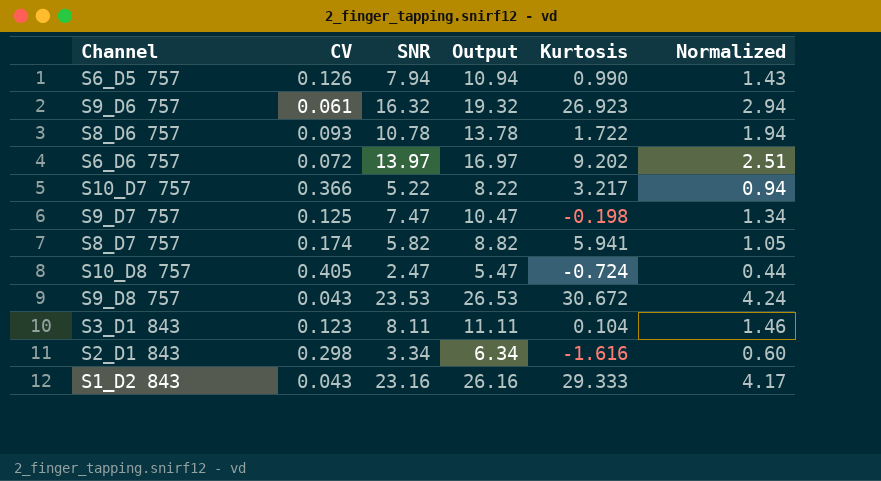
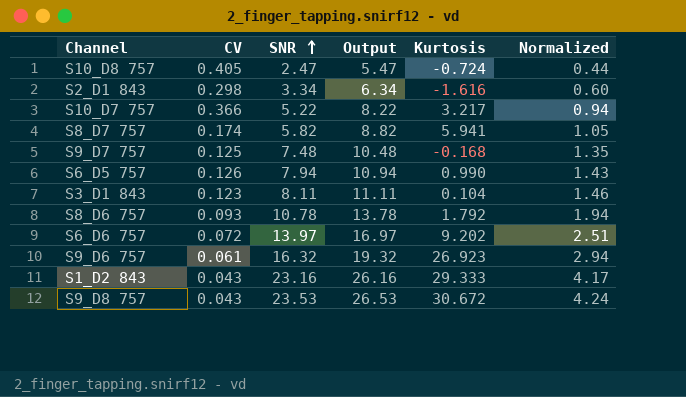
row order: none -> SNR ascending
S9_D7 757 | SNR: 7.47 -> 7.48
S9_D7 757 | Output: 10.47 -> 10.48
S9_D7 757 | Kurtosis: -0.198 -> -0.168
S9_D7 757 | Normalized: 1.34 -> 1.35
S8_D6 757 | Kurtosis: 1.722 -> 1.792

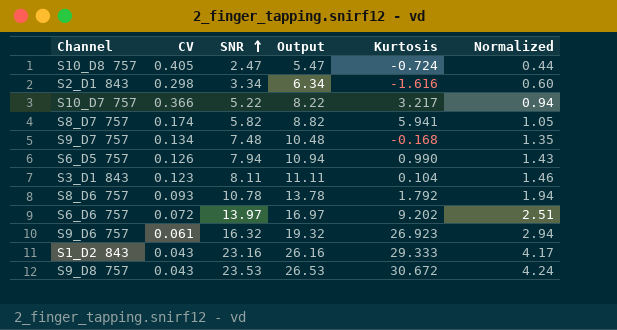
S9_D7 757 | CV: 0.125 -> 0.134

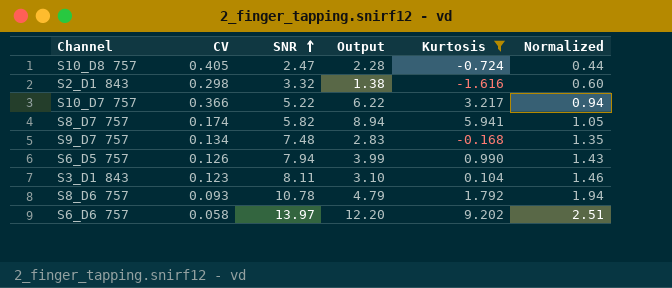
filter: none -> Kurtosis <= 9.202
column Output | formula: [SNR] + 3 -> [Kurtosis] + 3
S2_D1 843 | SNR: 3.34 -> 3.32
S6_D6 757 | CV: 0.072 -> 0.058

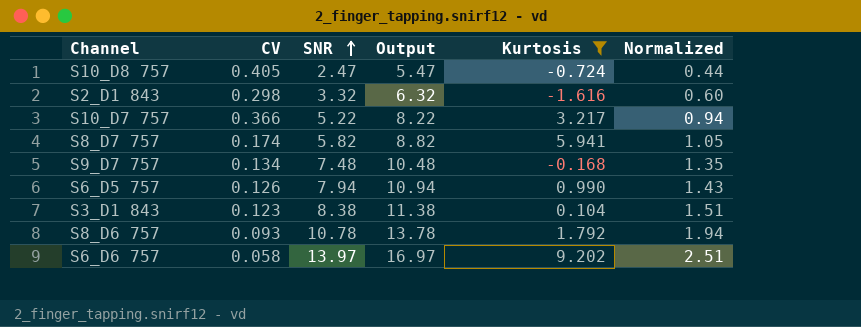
column Output | formula: [Kurtosis] + 3 -> [SNR] + 3
S3_D1 843 | SNR: 8.11 -> 8.38
S3_D1 843 | Normalized: 1.46 -> 1.51

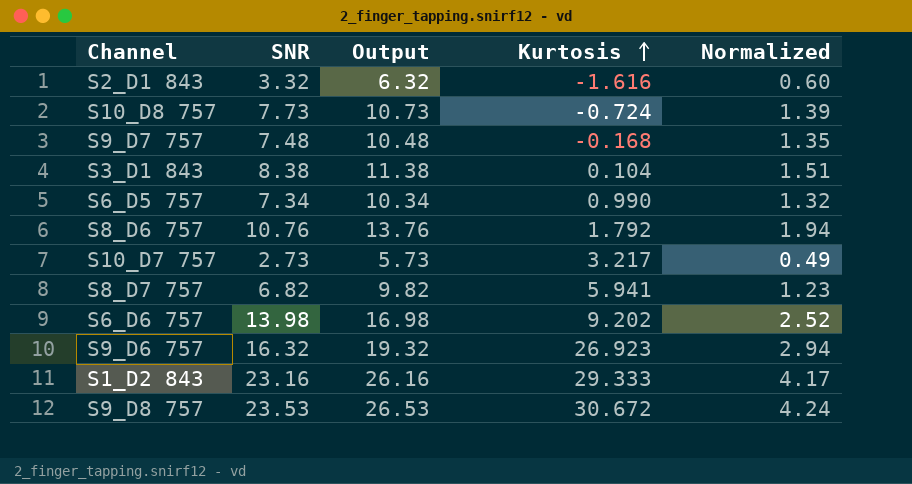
filter: Kurtosis <= 9.202 -> none
row order: SNR ascending -> Kurtosis ascending
column CV | position: 2 -> none
S10_D8 757 | SNR: 2.47 -> 7.73
S10_D8 757 | Output: 5.47 -> 10.73
S10_D8 757 | Normalized: 0.44 -> 1.39
S6_D5 757 | SNR: 7.94 -> 7.34
S6_D5 757 | Output: 10.94 -> 10.34
S6_D5 757 | Normalized: 1.43 -> 1.32
S8_D6 757 | SNR: 10.78 -> 10.76
S8_D6 757 | Output: 13.78 -> 13.76
S10_D7 757 | SNR: 5.22 -> 2.73
S10_D7 757 | Output: 8.22 -> 5.73
S10_D7 757 | Normalized: 0.94 -> 0.49
S8_D7 757 | SNR: 5.82 -> 6.82
S8_D7 757 | Output: 8.82 -> 9.82
S8_D7 757 | Normalized: 1.05 -> 1.23
S6_D6 757 | SNR: 13.97 -> 13.98
S6_D6 757 | Output: 16.97 -> 16.98
S6_D6 757 | Normalized: 2.51 -> 2.52

